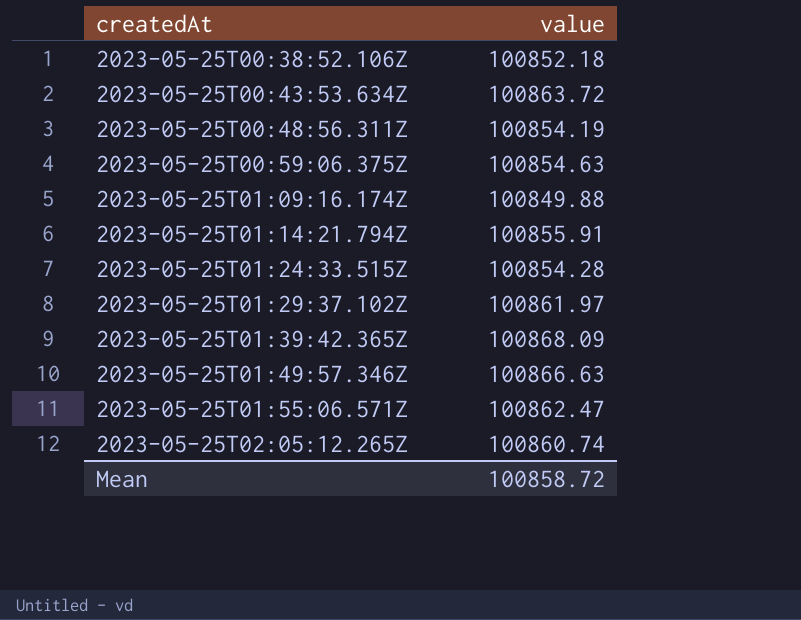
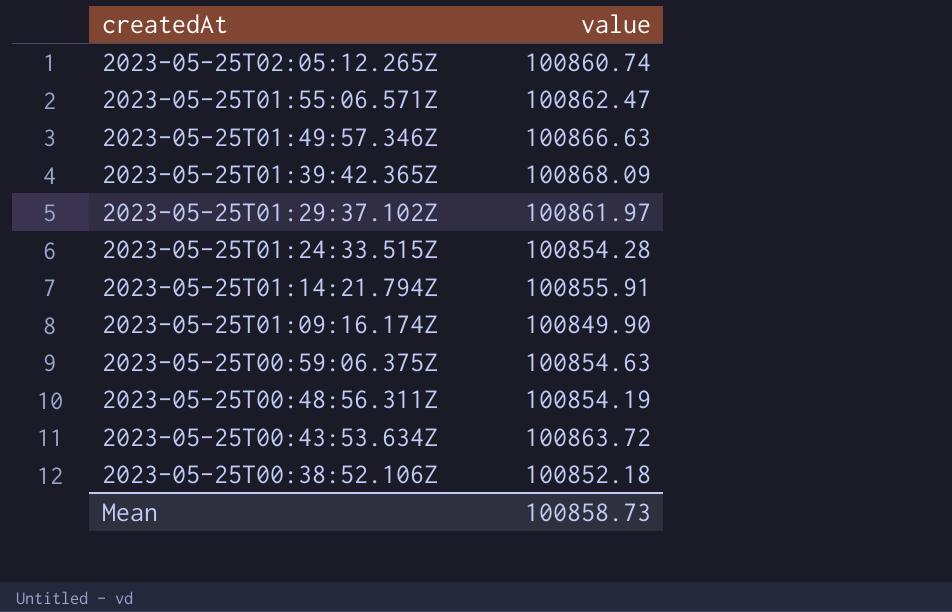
row order: createdAt ascending -> createdAt descending
2023-05-25T01:09:16.174Z | value: 100849.88 -> 100849.90
Mean | value: 100858.72 -> 100858.73

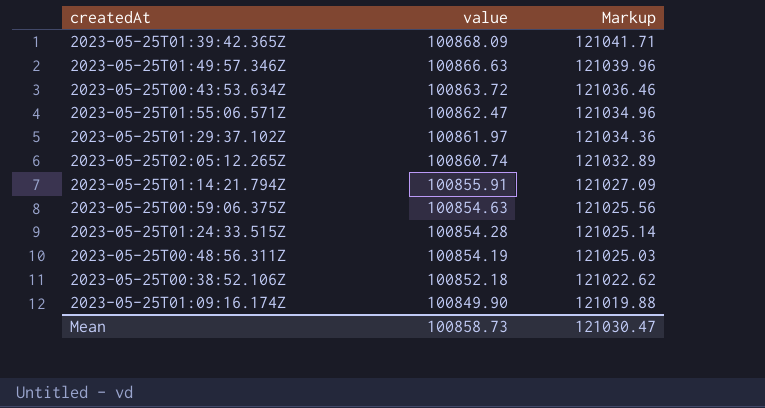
row order: createdAt descending -> value descending
column Markup | formula: none -> [value] * 1.2

